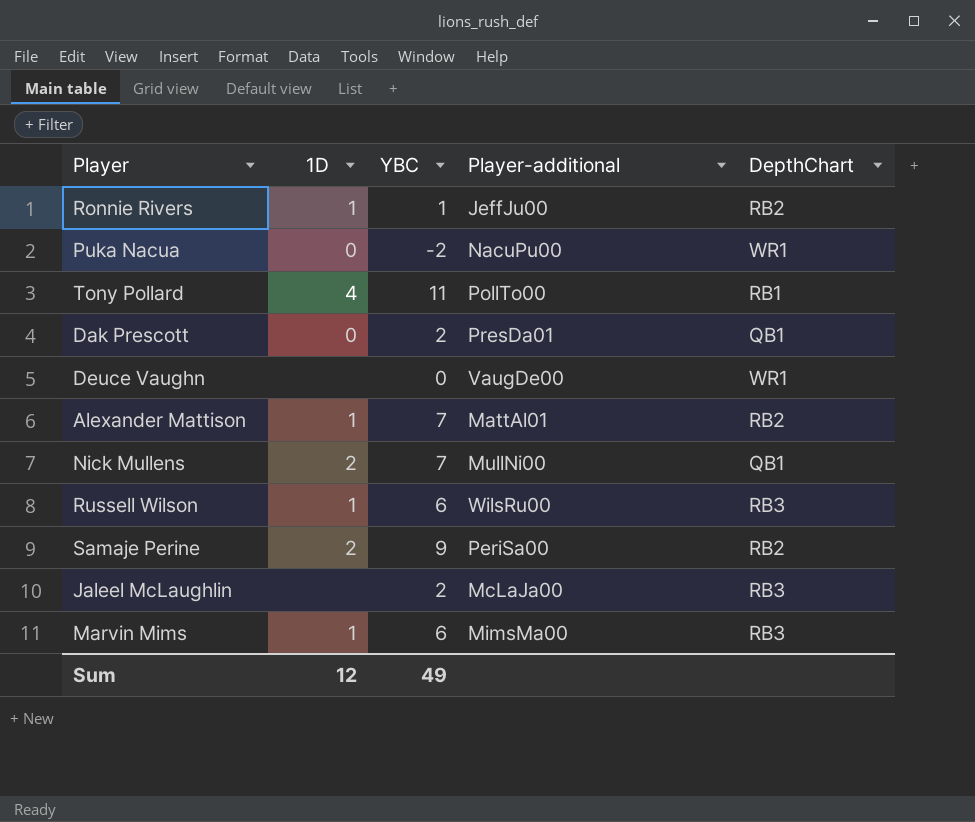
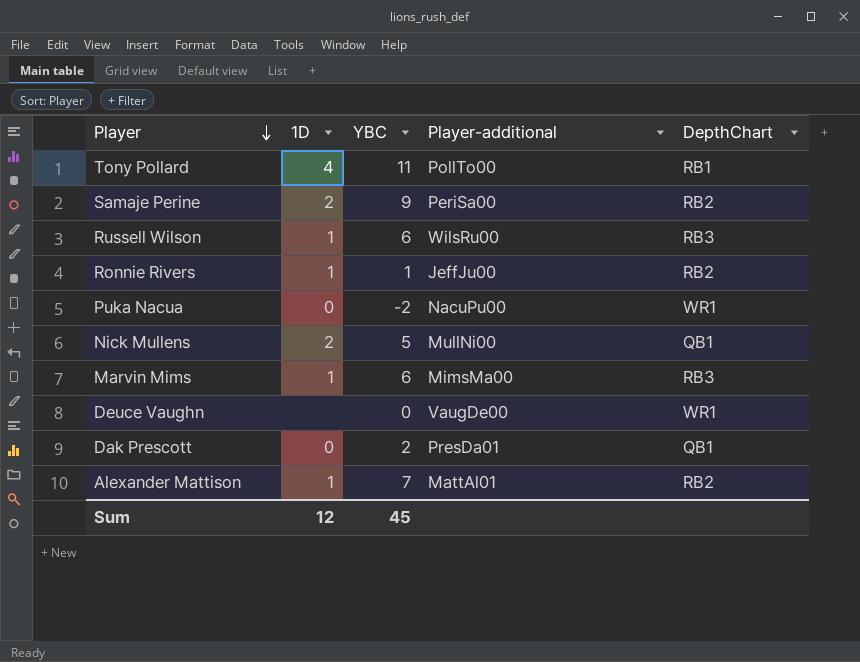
row order: none -> Player descending
row Jaleel McLaughlin: none | 2 | McLaJa00 | RB3 -> none
Nick Mullens | YBC: 7 -> 5
Sum | YBC: 49 -> 45

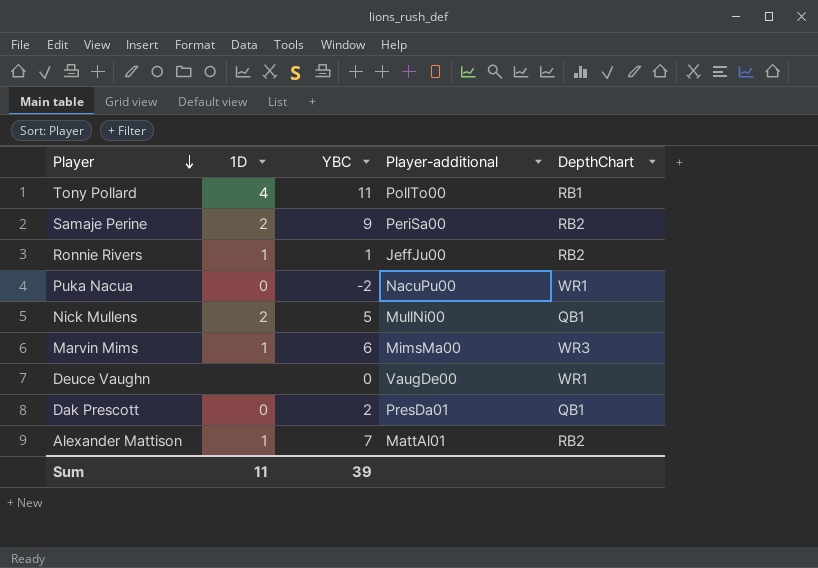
row Russell Wilson: 1 | 6 | WilsRu00 | RB3 -> none
Marvin Mims | DepthChart: RB3 -> WR3
Sum | 1D: 12 -> 11
Sum | YBC: 45 -> 39

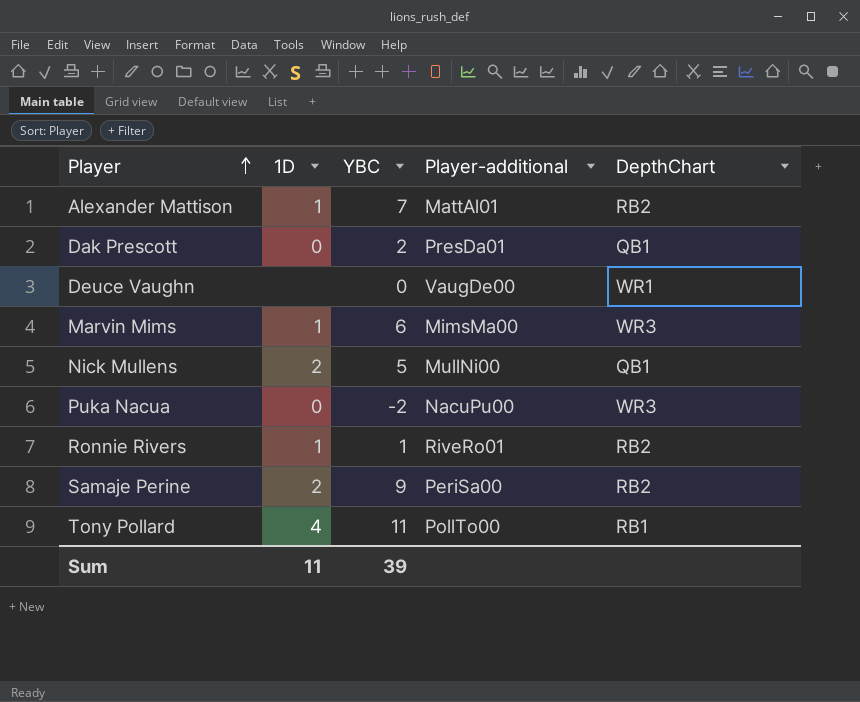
row order: Player descending -> Player ascending
Puka Nacua | DepthChart: WR1 -> WR3
Ronnie Rivers | Player-additional: JeffJu00 -> RiveRo01

